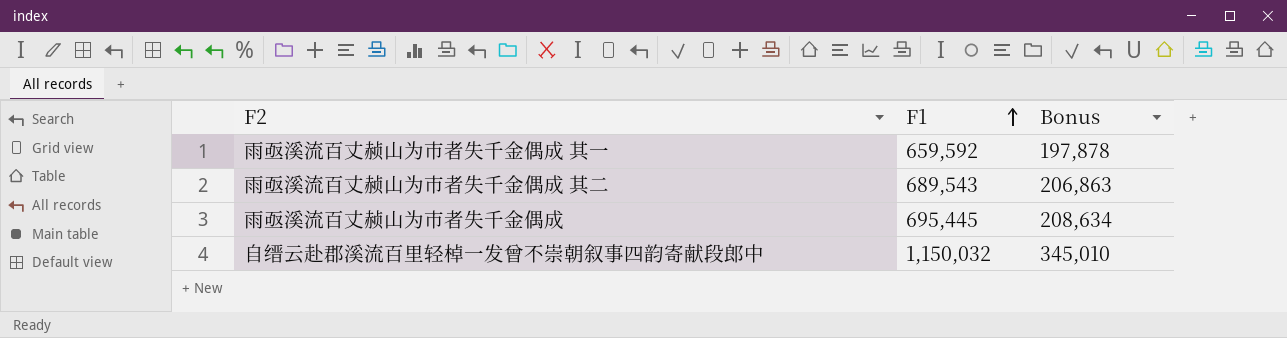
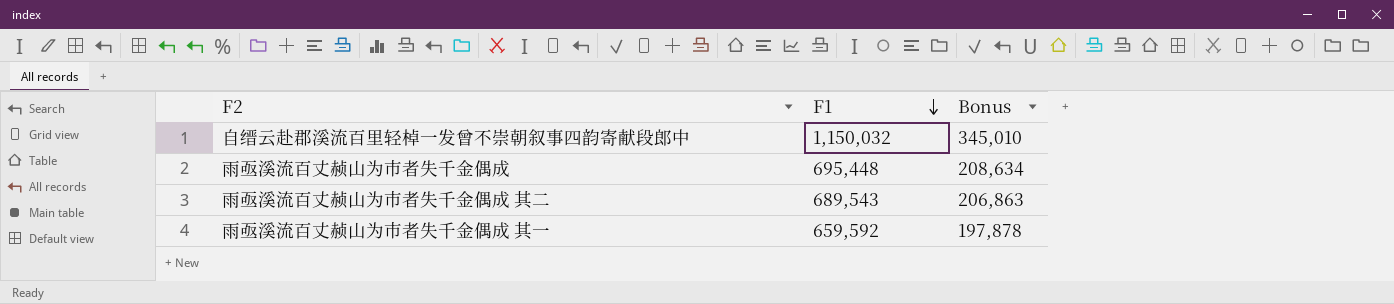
row order: F1 ascending -> F1 descending
雨亟溪流百丈赪山为市者失千金偶成 | F1: 695,445 -> 695,448

